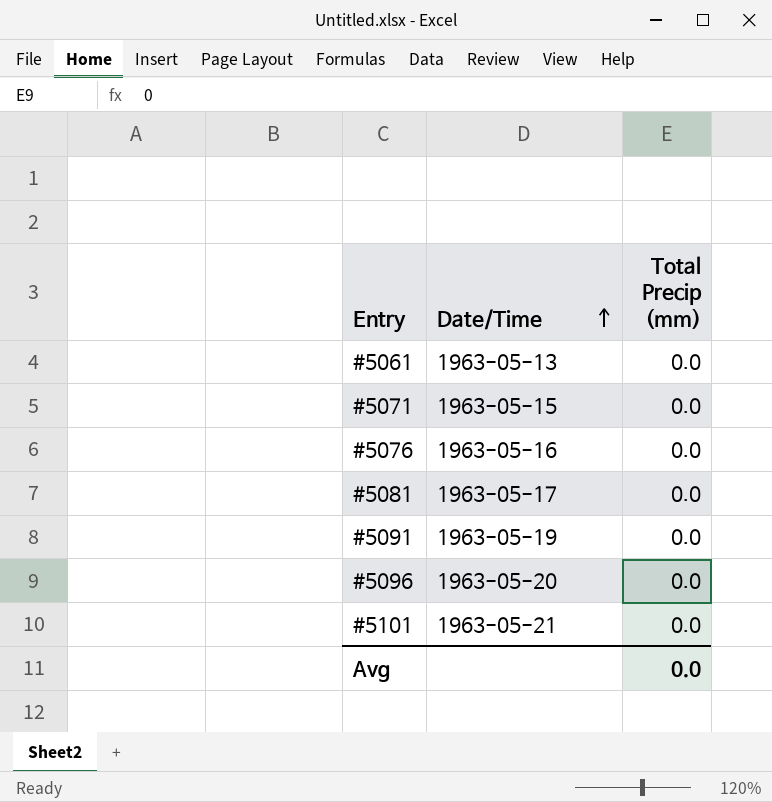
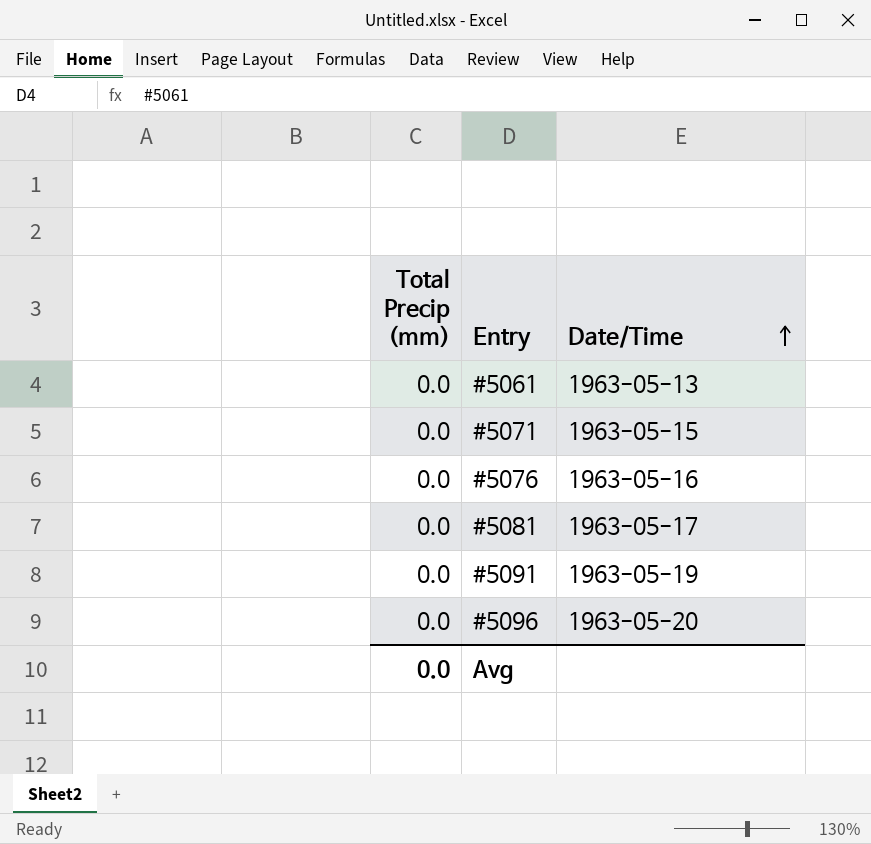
column Total Precip (mm) | position: 3 -> 1
row #5101: 1963-05-21 | 0.0 -> none

